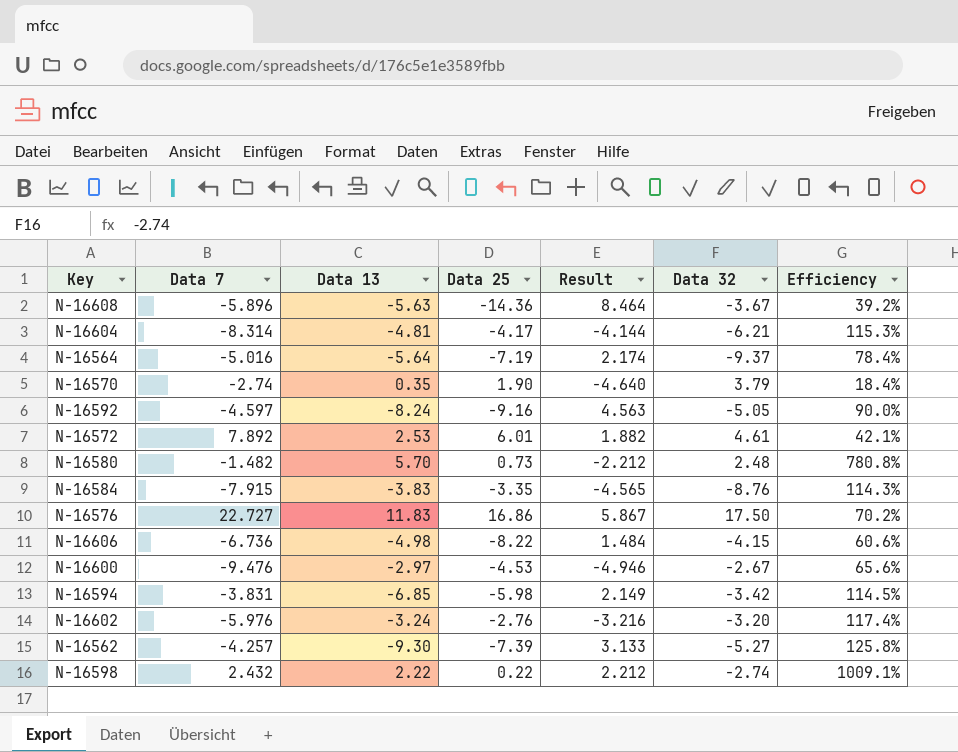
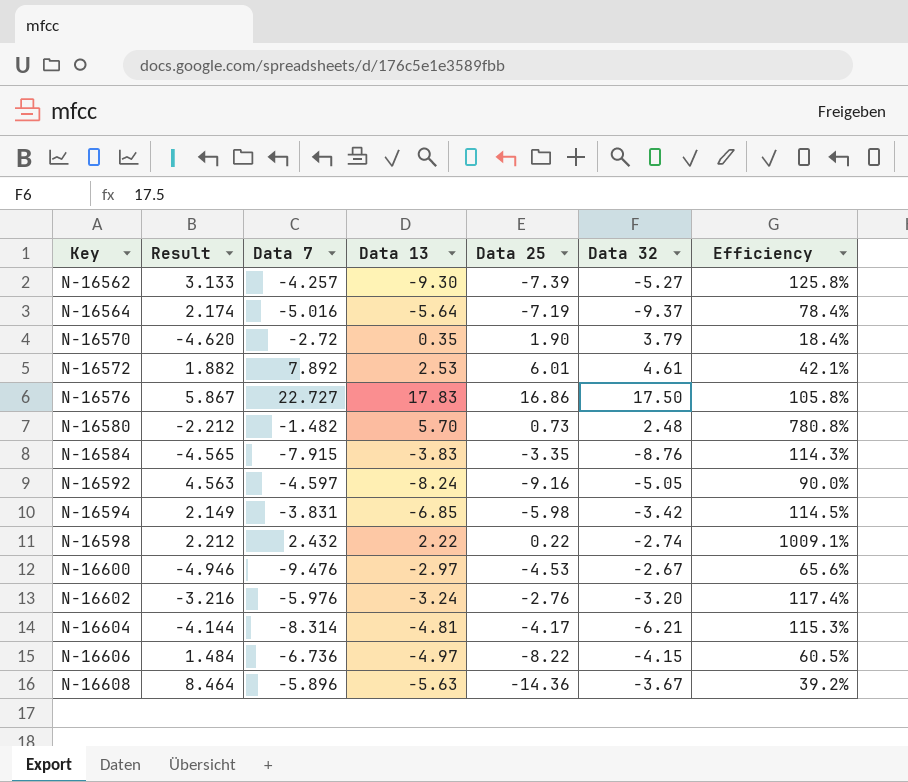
row order: none -> Key ascending
column Result | position: 5 -> 2
N-16570 | Result: -4.640 -> -4.620
N-16570 | Data 7: -2.74 -> -2.72
N-16576 | Data 13: 11.83 -> 17.83
N-16576 | Efficiency: 70.2% -> 105.8%
N-16606 | Data 13: -4.98 -> -4.97
N-16606 | Efficiency: 60.6% -> 60.5%

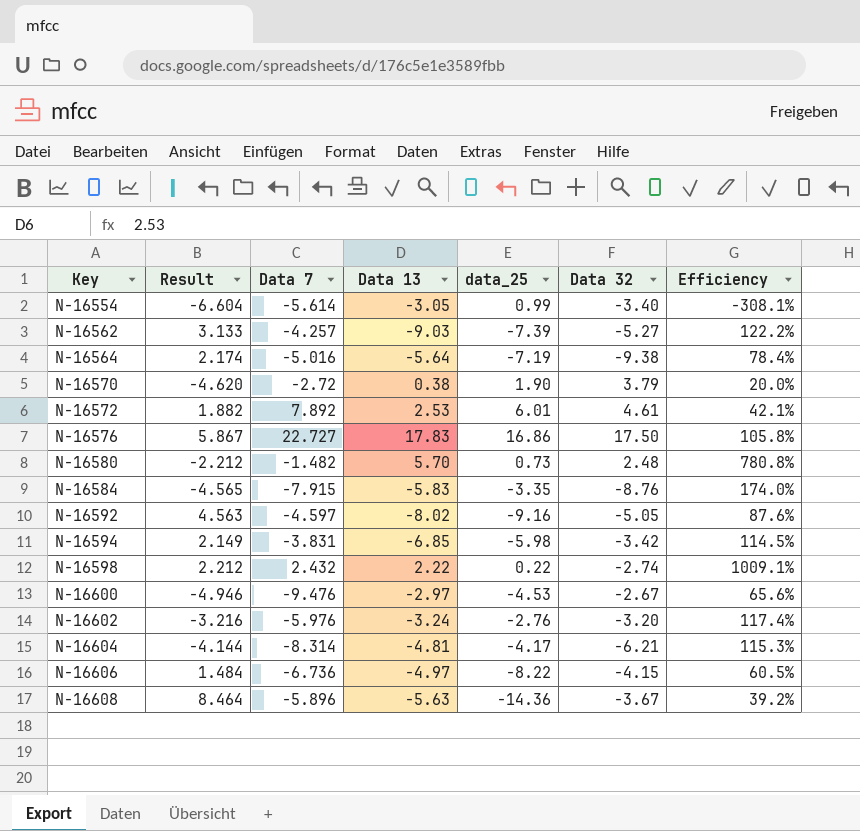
column name: Data 25 -> data_25
row N-16554: none -> -6.604 | -5.614 | -3.05 | 0.99 | -3.40 | -308.1%
N-16562 | Data 13: -9.30 -> -9.03
N-16562 | Efficiency: 125.8% -> 122.2%
N-16564 | Data 32: -9.37 -> -9.38
N-16570 | Data 13: 0.35 -> 0.38
N-16570 | Efficiency: 18.4% -> 20.0%
N-16584 | Data 13: -3.83 -> -5.83
N-16584 | Efficiency: 114.3% -> 174.0%
N-16592 | Data 13: -8.24 -> -8.02
N-16592 | Efficiency: 90.0% -> 87.6%

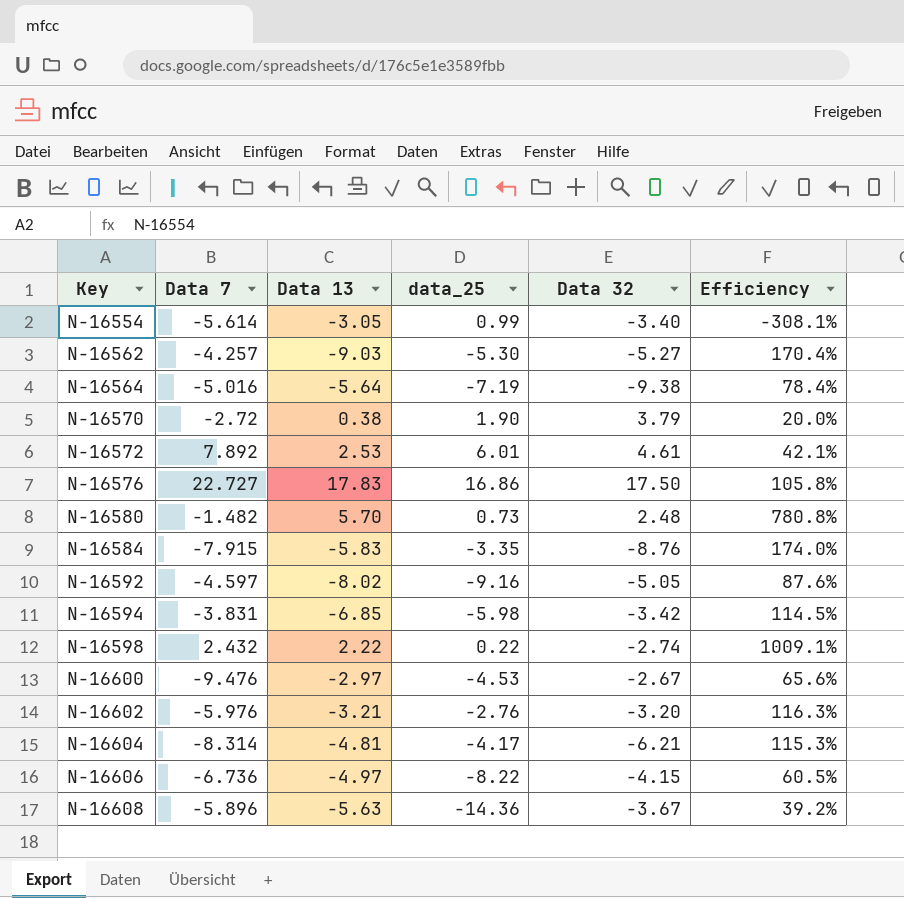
column Result | formula: [Data 7] - [data_25] -> none
N-16562 | data_25: -7.39 -> -5.30
N-16562 | Efficiency: 122.2% -> 170.4%
N-16602 | Data 13: -3.24 -> -3.21
N-16602 | Efficiency: 117.4% -> 116.3%

